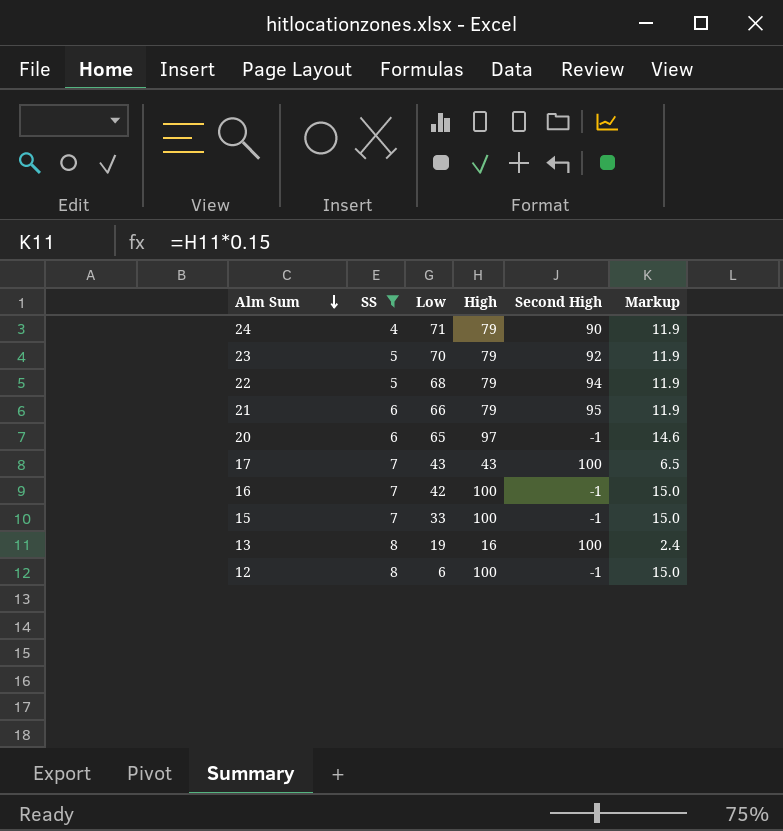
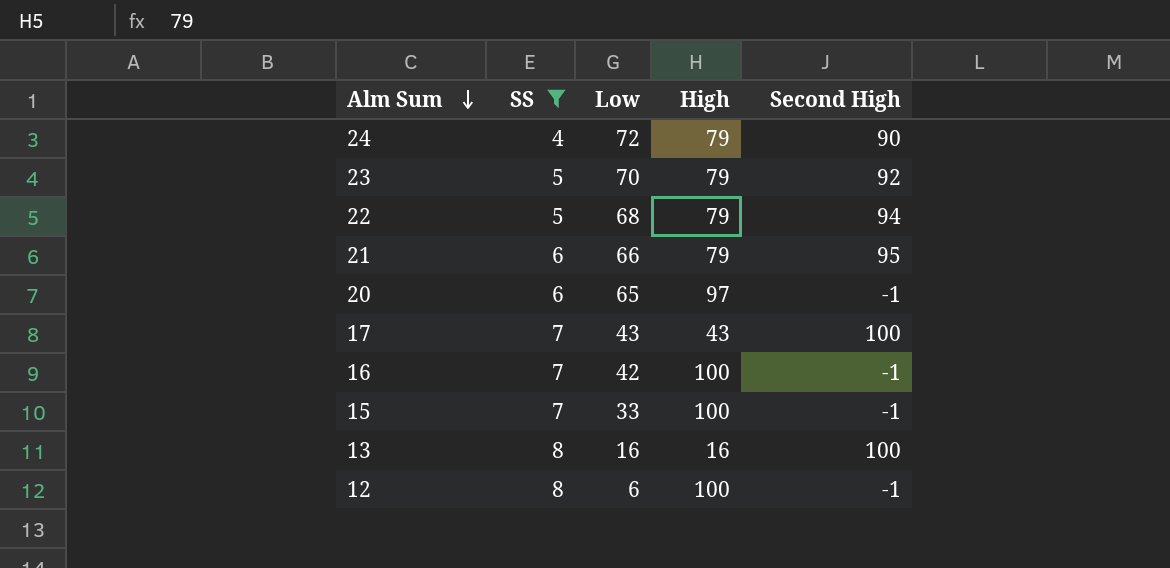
column Markup | formula: [High] * 0.15 -> none
24 | Low: 71 -> 72
13 | Low: 19 -> 16

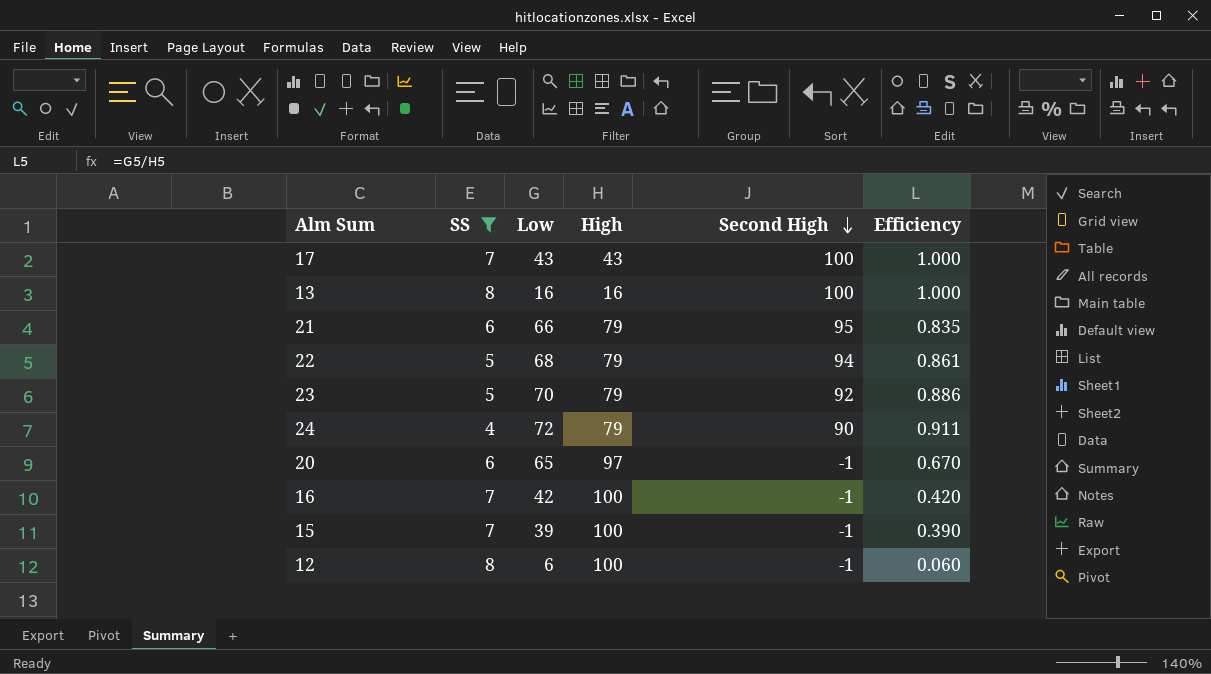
row order: Alm Sum descending -> Second High descending
column Efficiency | formula: none -> [Low] / [High]
15 | Low: 33 -> 39

